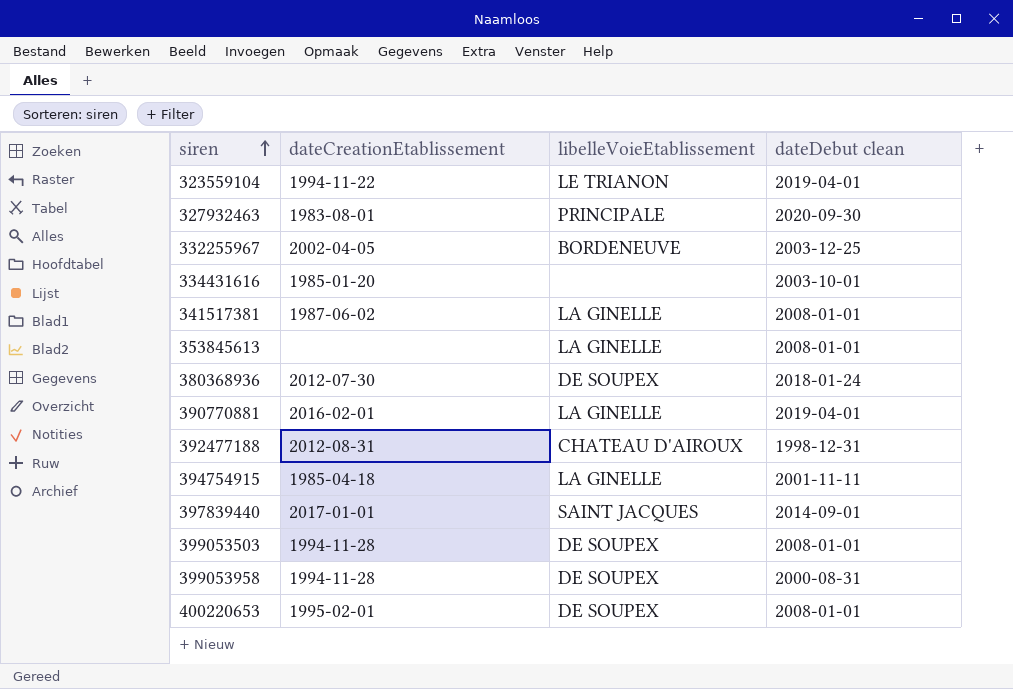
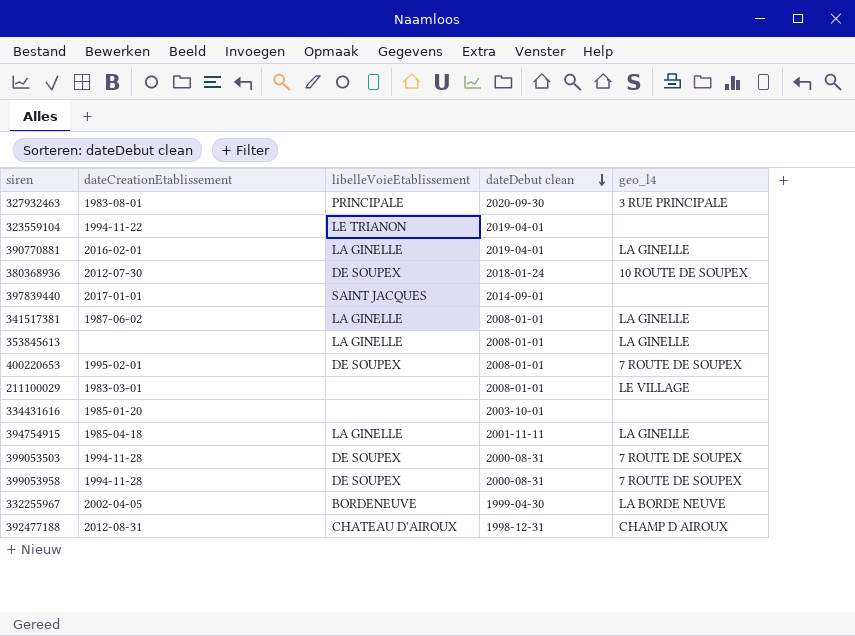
row order: siren ascending -> dateDebut clean descending
column geo_l4 | position: none -> 5
row 211100029: none -> 1983-03-01 | none | 2008-01-01 | LE VILLAGE
399053503 | dateDebut clean: 2008-01-01 -> 2000-08-31
332255967 | dateDebut clean: 2003-12-25 -> 1999-04-30

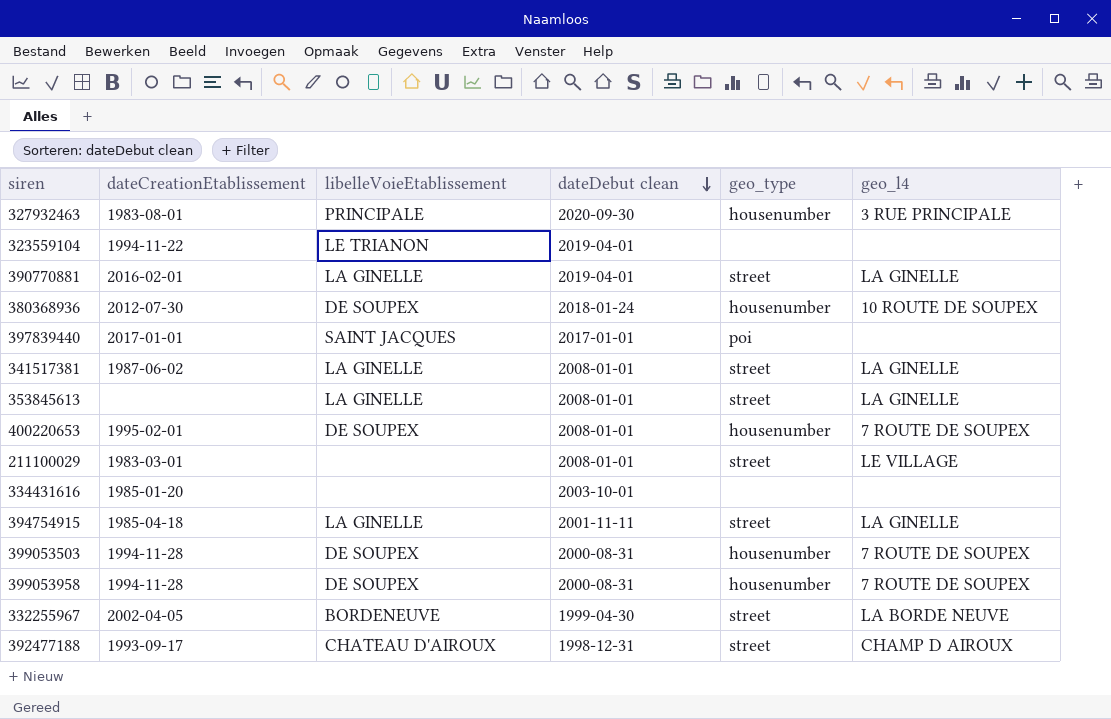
column geo_type | position: none -> 5
397839440 | dateDebut clean: 2014-09-01 -> 2017-01-01
392477188 | dateCreationEtablissement: 2012-08-31 -> 1993-09-17

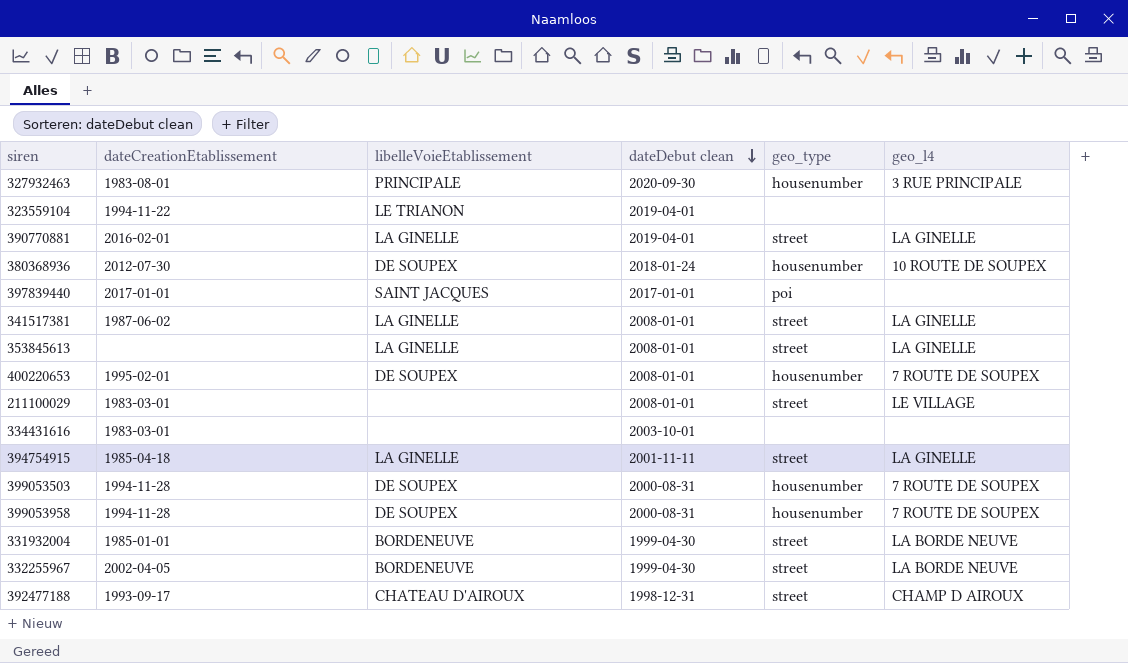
334431616 | dateCreationEtablissement: 1985-01-20 -> 1983-03-01
row 331932004: none -> 1985-01-01 | BORDENEUVE | 1999-04-30 | street | LA BORDE NEUVE

